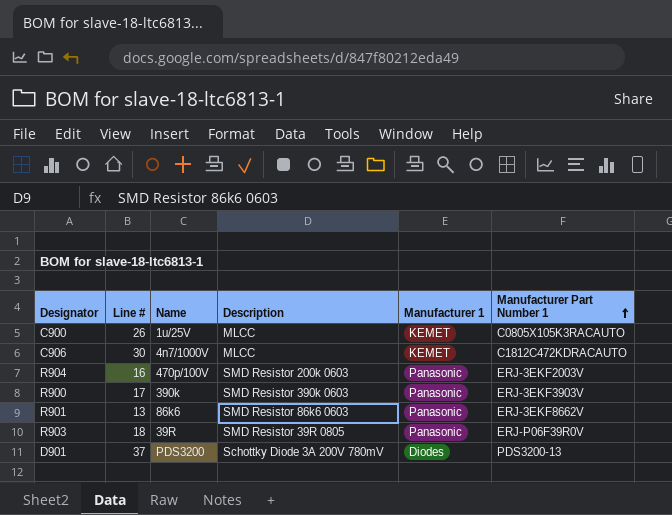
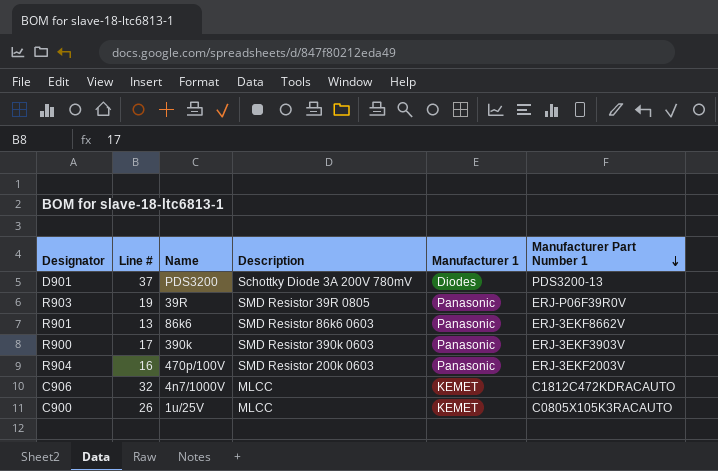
row order: Manufacturer Part Number 1 ascending -> Manufacturer Part Number 1 descending
R903 | Line #: 18 -> 19
C906 | Line #: 30 -> 32

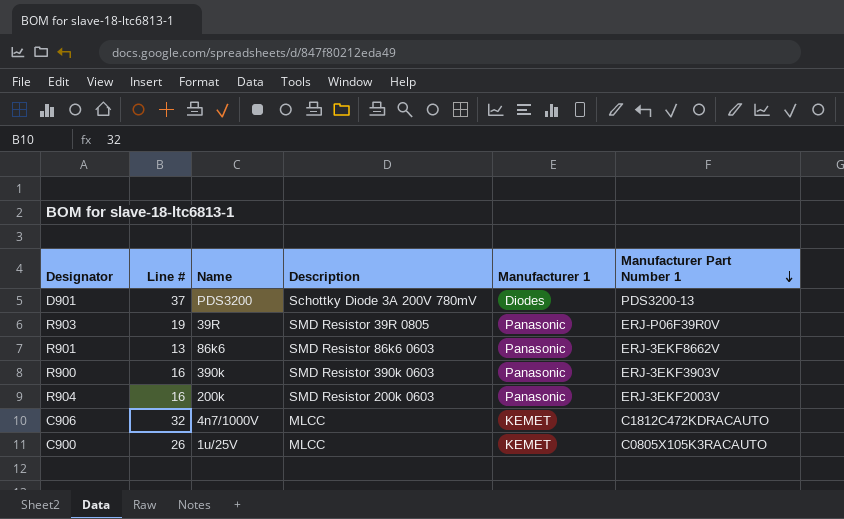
R900 | Line #: 17 -> 16
R904 | Name: 470p/100V -> 200k

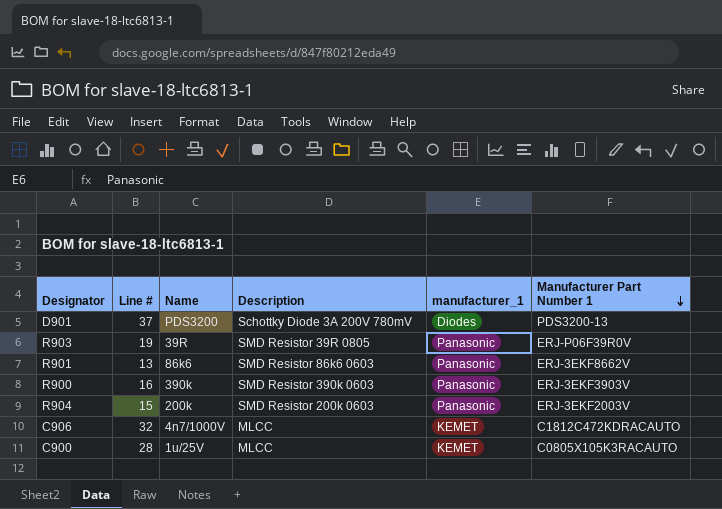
column name: Manufacturer 1 -> manufacturer_1
R904 | Line #: 16 -> 15
C900 | Line #: 26 -> 28

